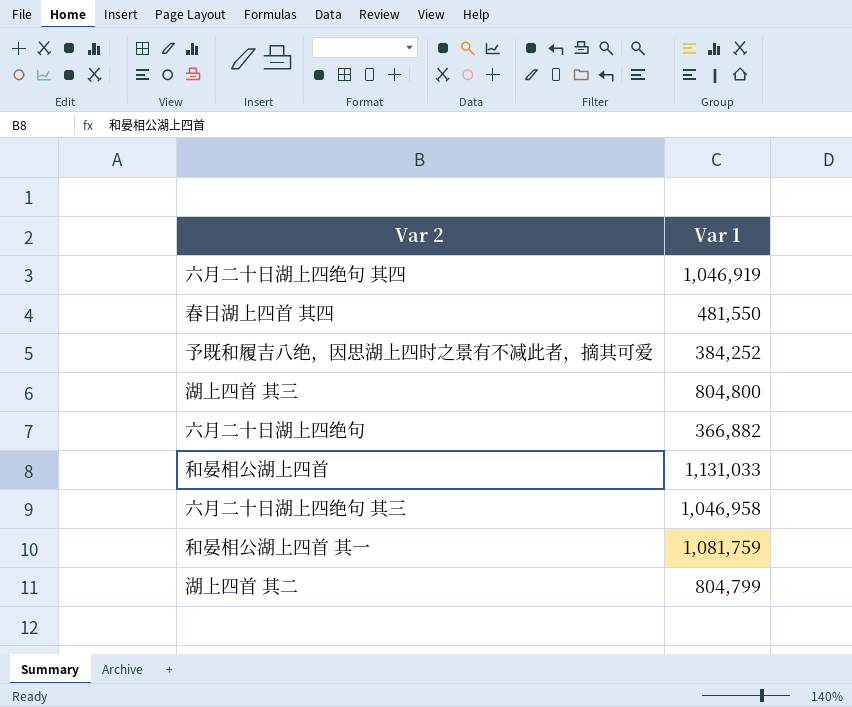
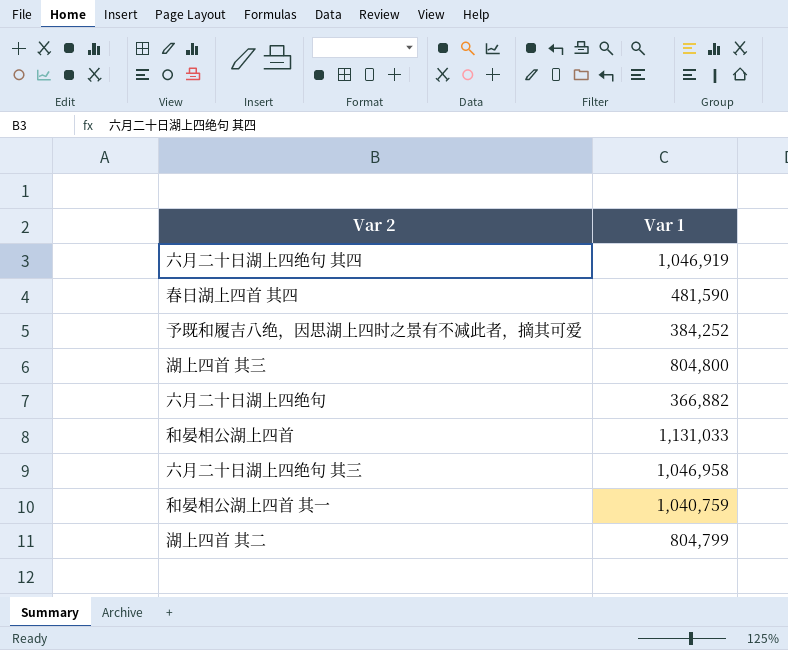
春日湖上四首 其四 | Var 1: 481,550 -> 481,590
和晏相公湖上四首 其一 | Var 1: 1,081,759 -> 1,040,759

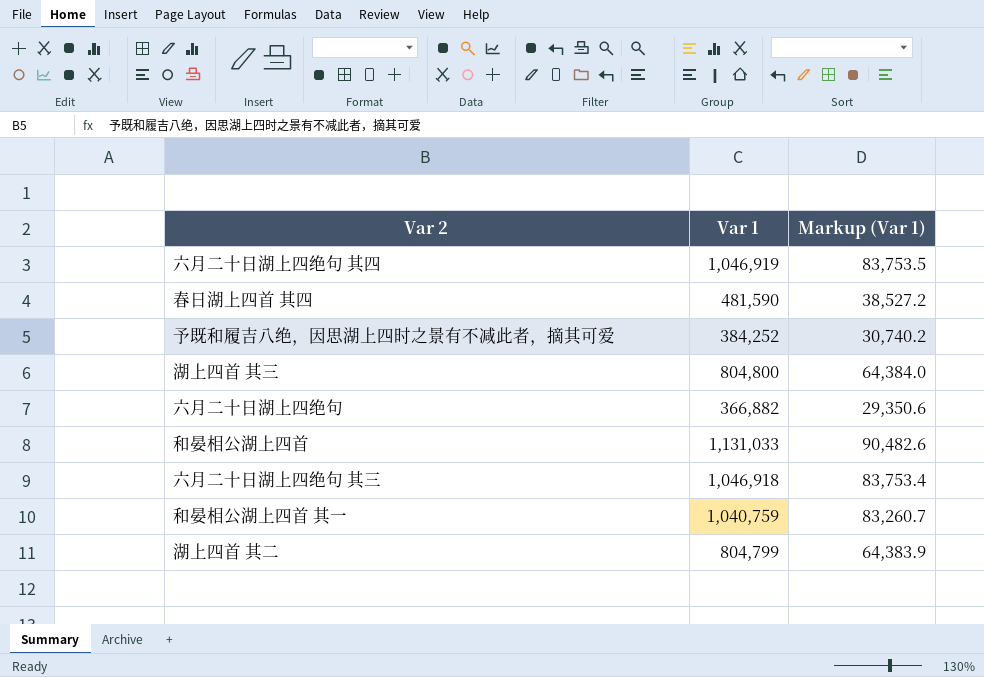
column Markup (Var 1) | formula: none -> [Var 1] * 0.08
六月二十日湖上四绝句 其三 | Var 1: 1,046,958 -> 1,046,918

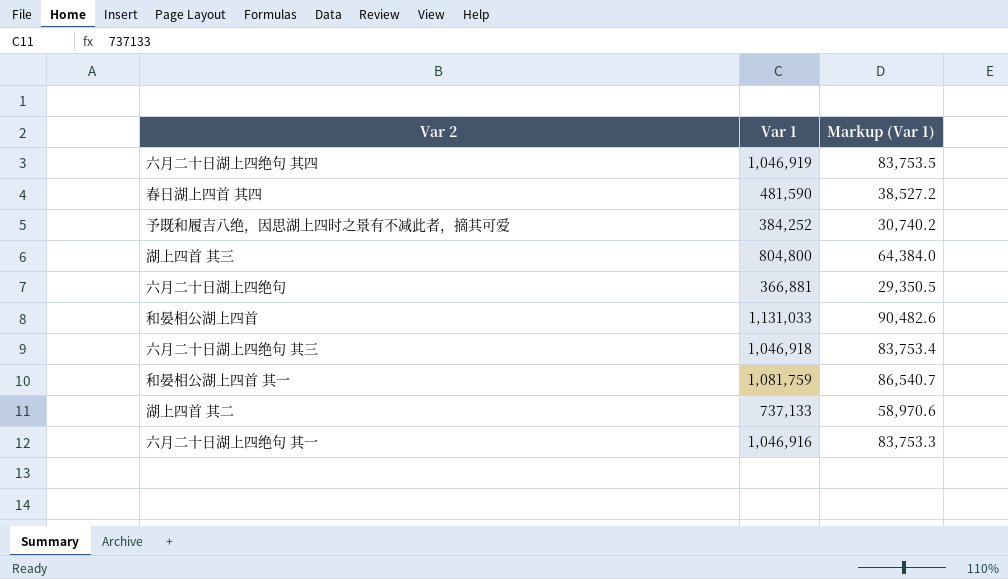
六月二十日湖上四绝句 | Var 1: 366,882 -> 366,881
六月二十日湖上四绝句 | Markup (Var 1): 29,350.6 -> 29,350.5
和晏相公湖上四首 其一 | Var 1: 1,040,759 -> 1,081,759
和晏相公湖上四首 其一 | Markup (Var 1): 83,260.7 -> 86,540.7
湖上四首 其二 | Var 1: 804,799 -> 737,133
湖上四首 其二 | Markup (Var 1): 64,383.9 -> 58,970.6
row 六月二十日湖上四绝句 其一: none -> 1,046,916 | 83,753.3

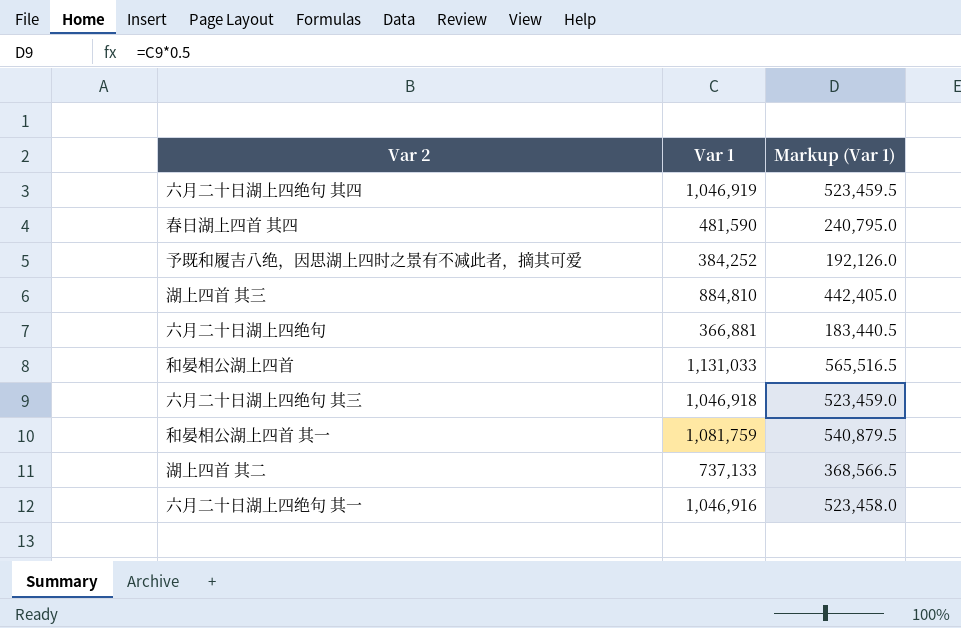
column Markup (Var 1) | formula: [Var 1] * 0.08 -> [Var 1] * 0.5
湖上四首 其三 | Var 1: 804,800 -> 884,810

